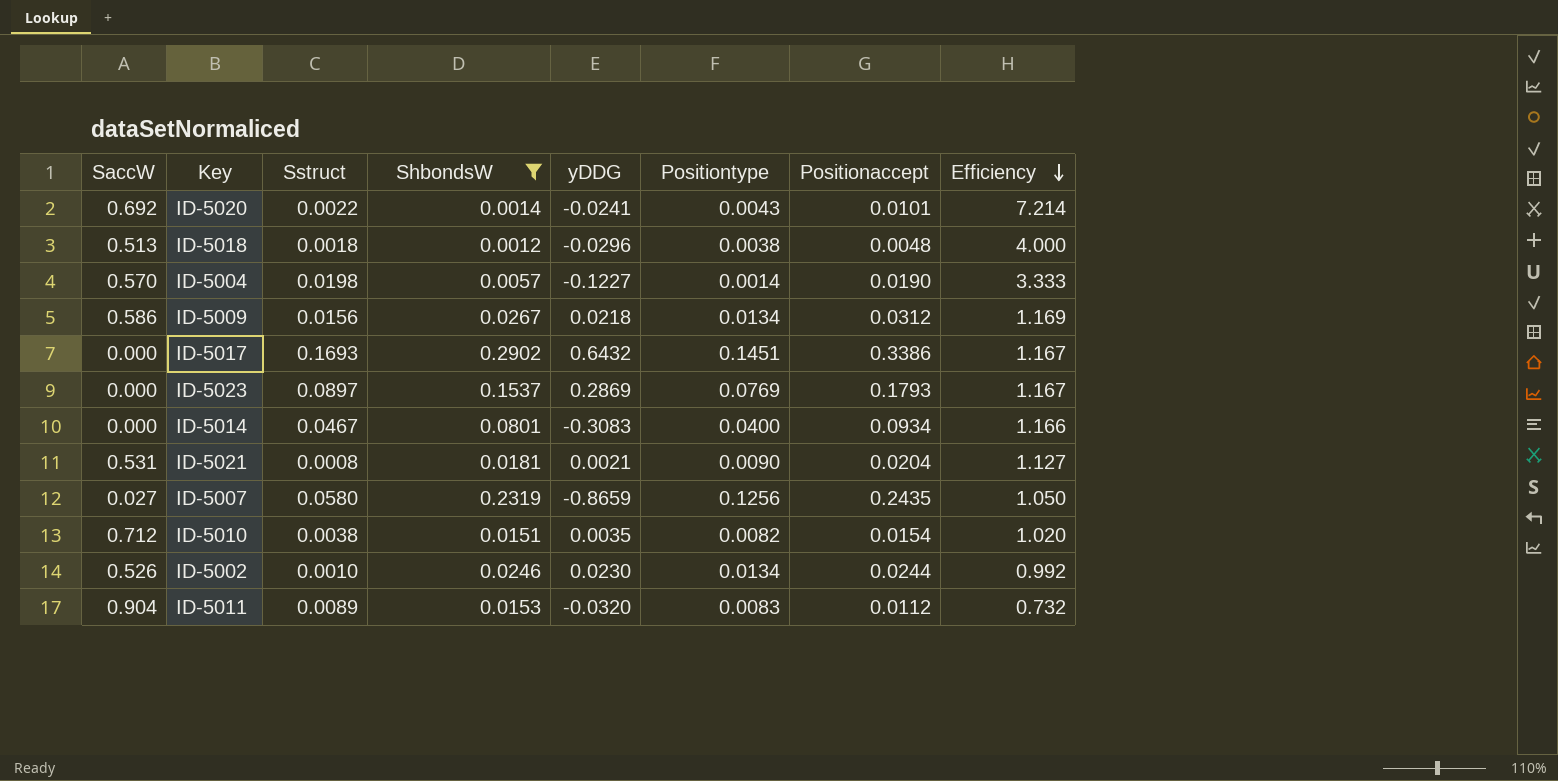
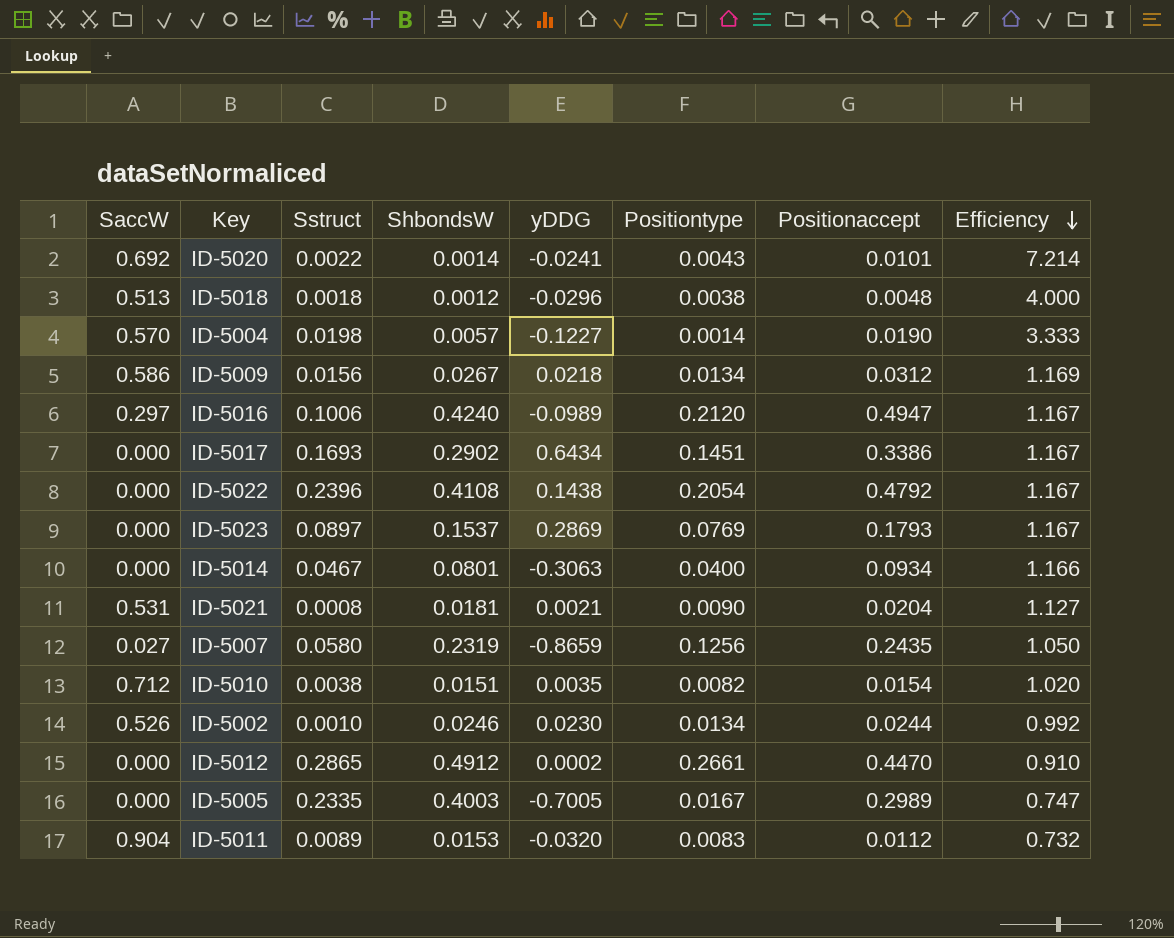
filter: ShbondsW <= 0.2902 -> none
ID-5017 | yDDG: 0.6432 -> 0.6434
ID-5014 | yDDG: -0.3083 -> -0.3063

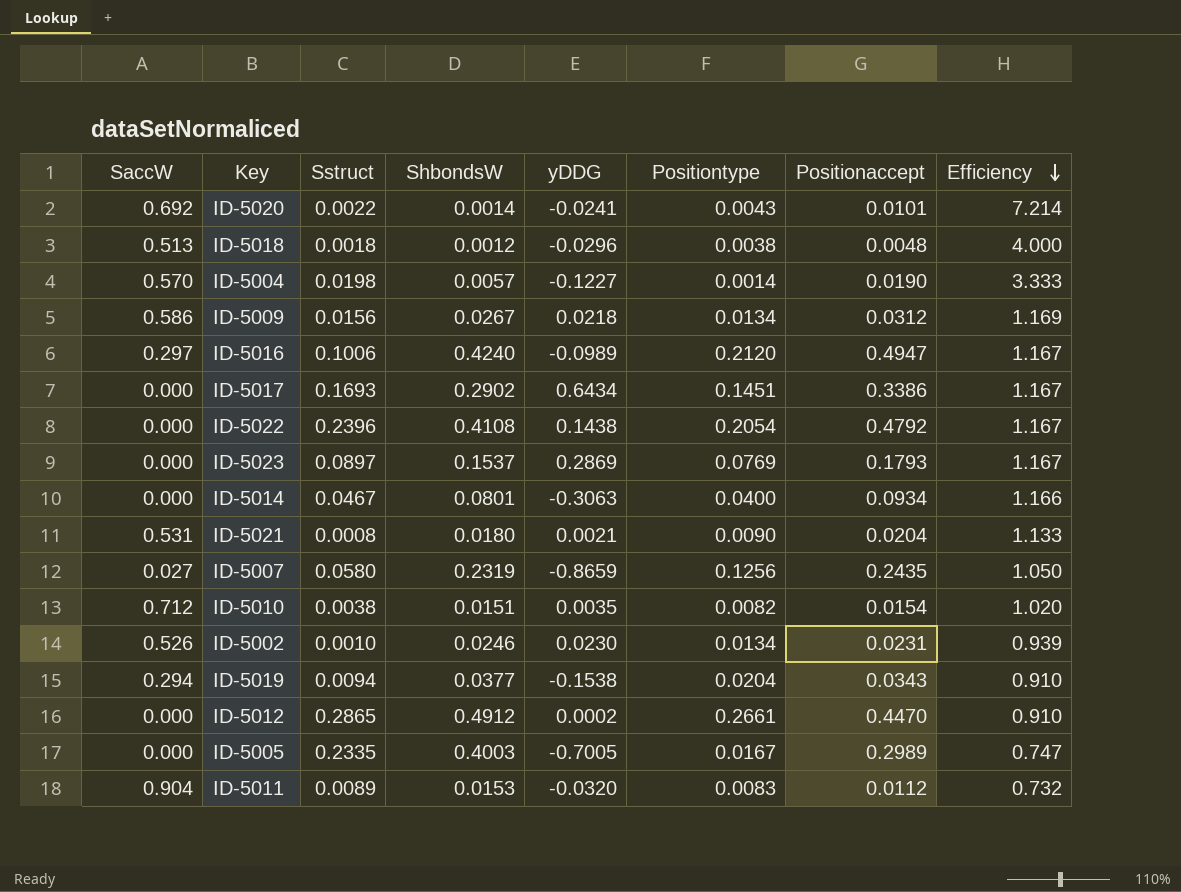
ID-5021 | ShbondsW: 0.0181 -> 0.0180
ID-5021 | Efficiency: 1.127 -> 1.133
ID-5002 | Positionaccept: 0.0244 -> 0.0231
ID-5002 | Efficiency: 0.992 -> 0.939
row ID-5019: none -> 0.294 | 0.0094 | 0.0377 | -0.1538 | 0.0204 | 0.0343 | 0.910

